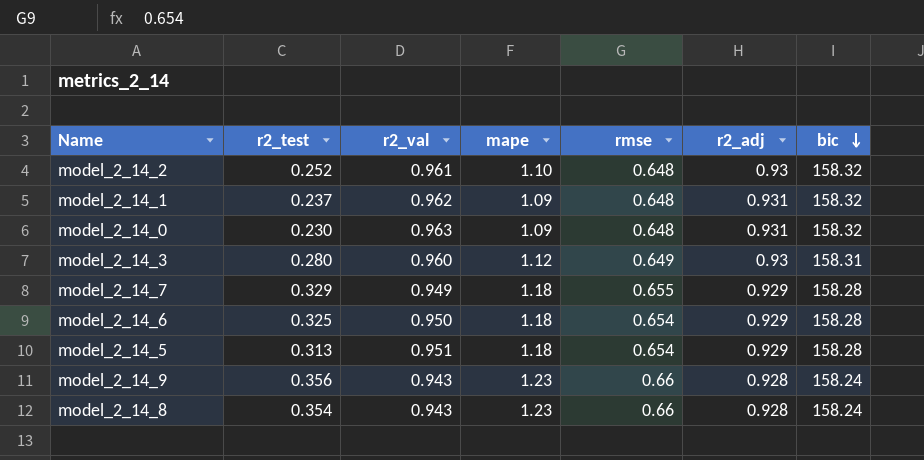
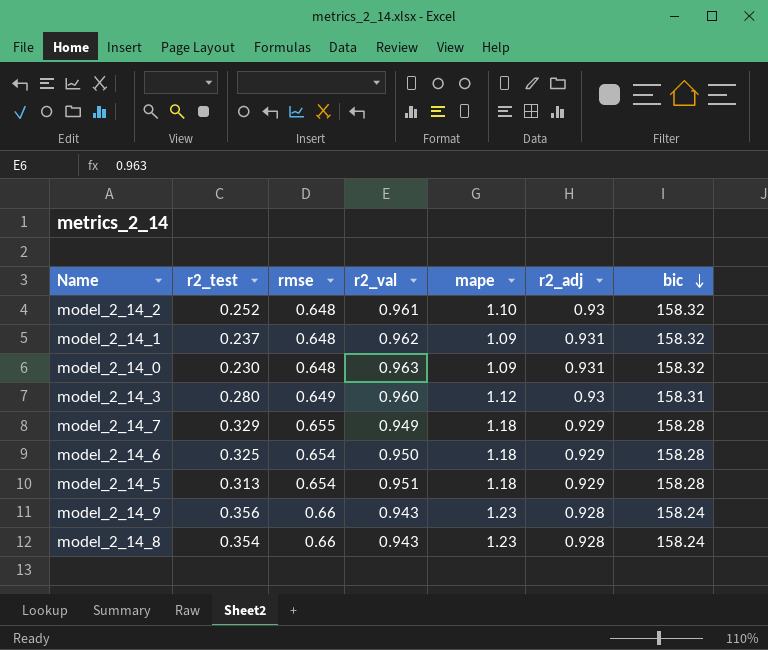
column rmse | position: 5 -> 3

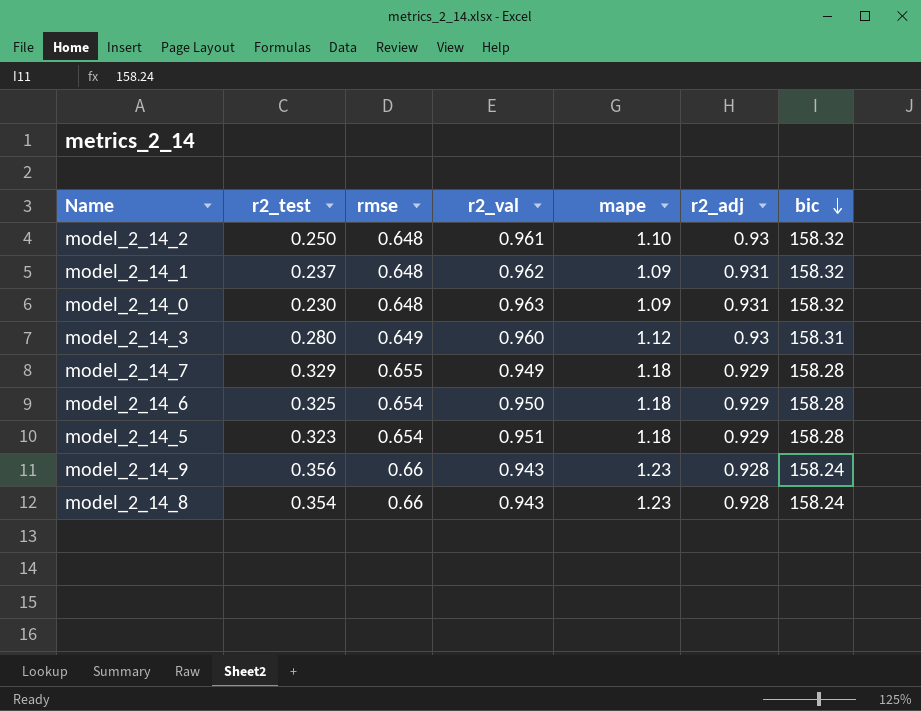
model_2_14_2 | r2_test: 0.252 -> 0.250
model_2_14_5 | r2_test: 0.313 -> 0.323

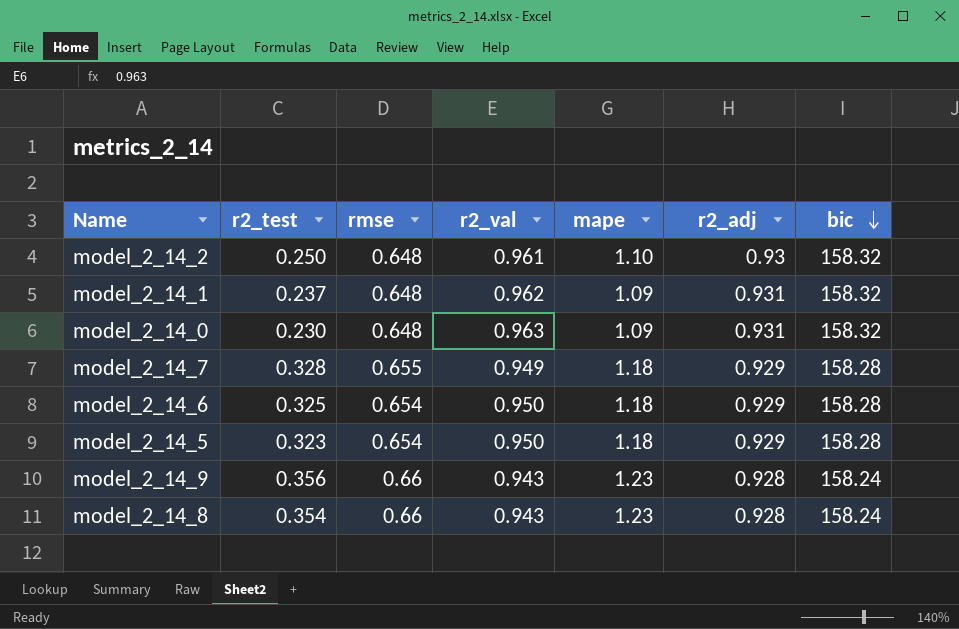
row model_2_14_3: 0.280 | 0.649 | 0.960 | 1.12 | 0.93 | 158.31 -> none
model_2_14_7 | r2_test: 0.329 -> 0.328
model_2_14_5 | r2_val: 0.951 -> 0.950

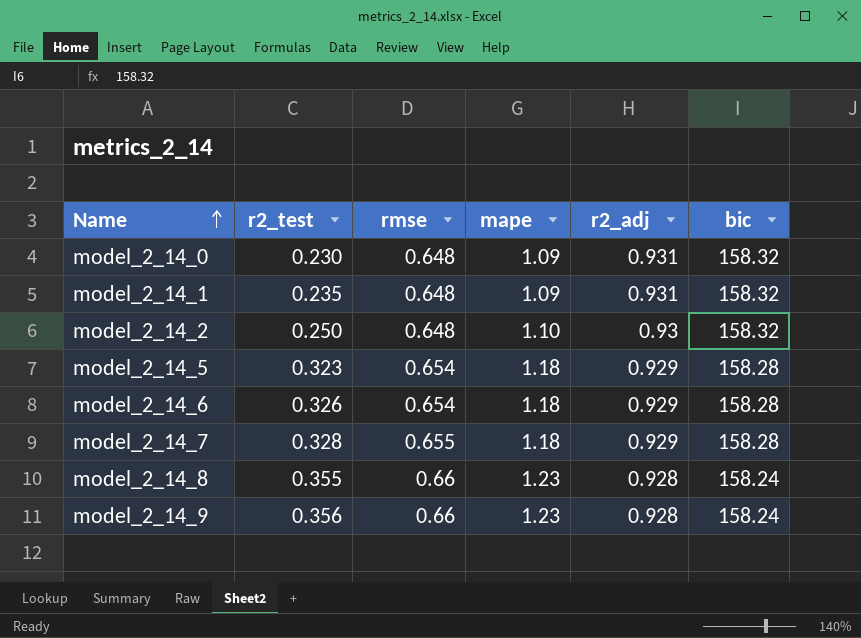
row order: bic descending -> Name ascending
column r2_val | position: 4 -> none
model_2_14_1 | r2_test: 0.237 -> 0.235
model_2_14_6 | r2_test: 0.325 -> 0.326
model_2_14_8 | r2_test: 0.354 -> 0.355

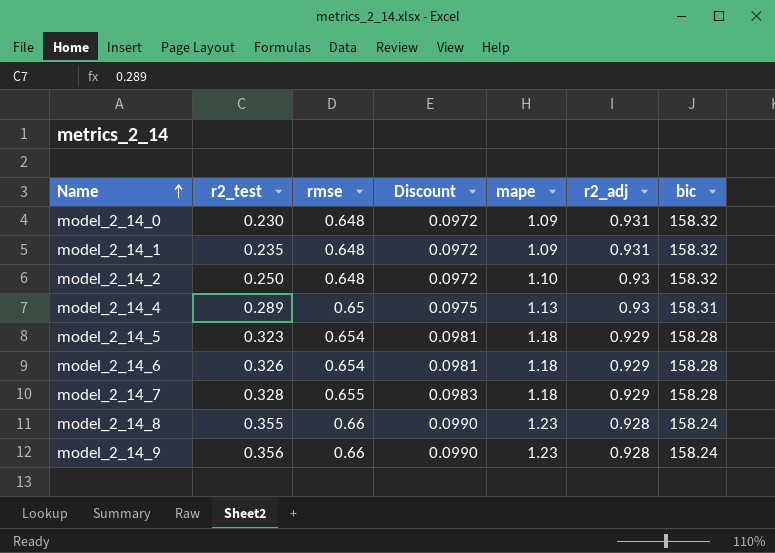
column Discount | formula: none -> [rmse] * 0.15
row model_2_14_4: none -> 0.289 | 0.65 | 0.0975 | 1.13 | 0.93 | 158.31

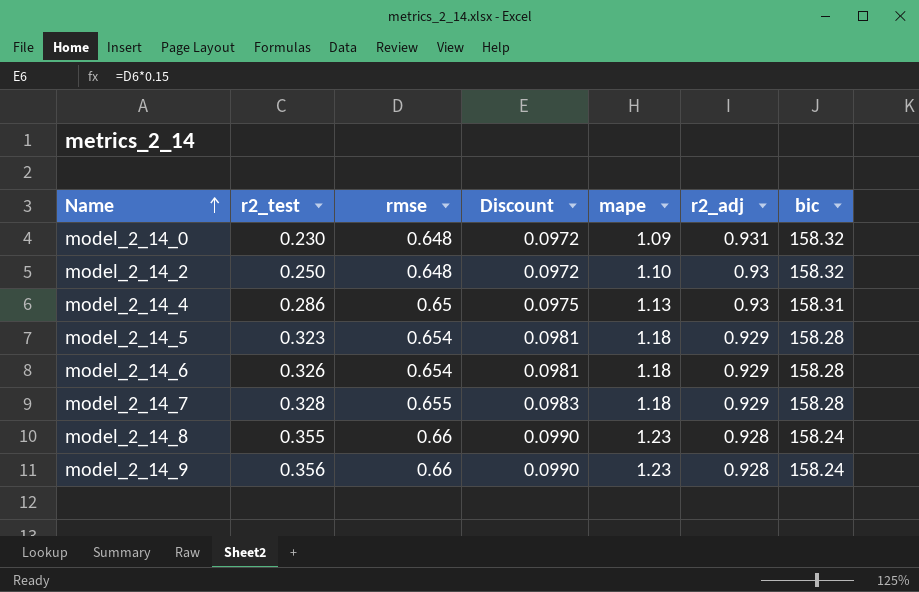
row model_2_14_1: 0.235 | 0.648 | 0.0972 | 1.09 | 0.931 | 158.32 -> none
model_2_14_4 | r2_test: 0.289 -> 0.286

